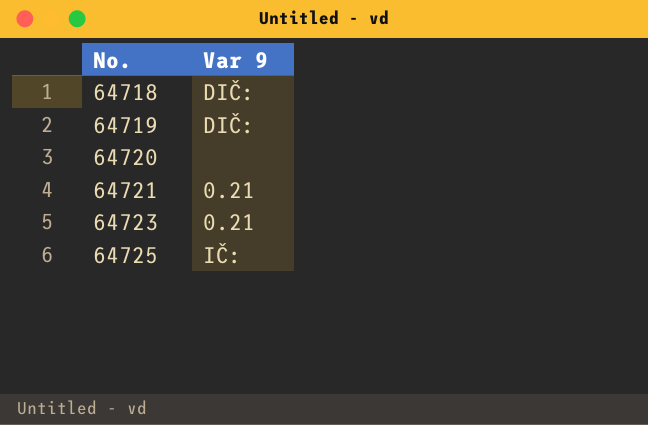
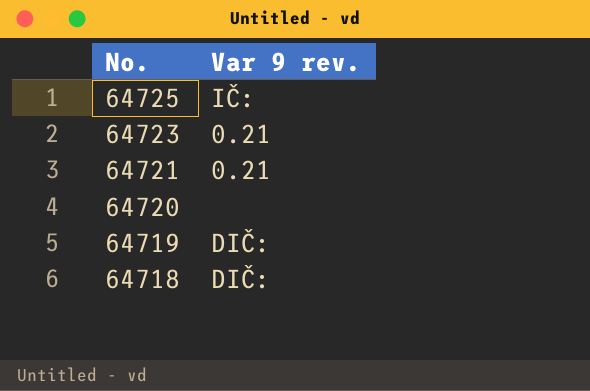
row order: No. ascending -> No. descending
column name: Var 9 -> Var 9 rev.

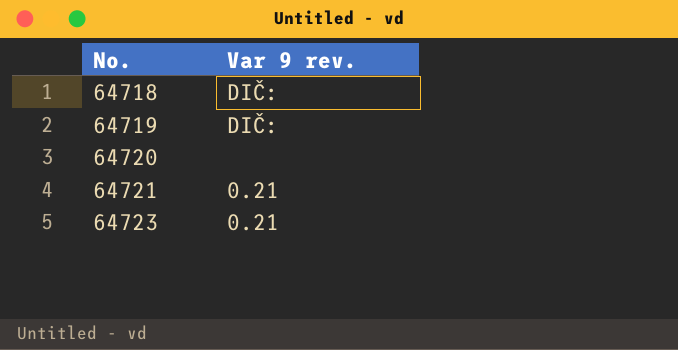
row order: No. descending -> No. ascending
row 64725: IČ: -> none

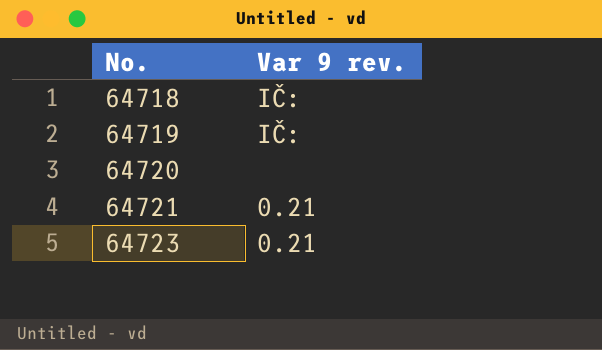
64718 | Var 9 rev.: DIČ: -> IČ:
64719 | Var 9 rev.: DIČ: -> IČ:

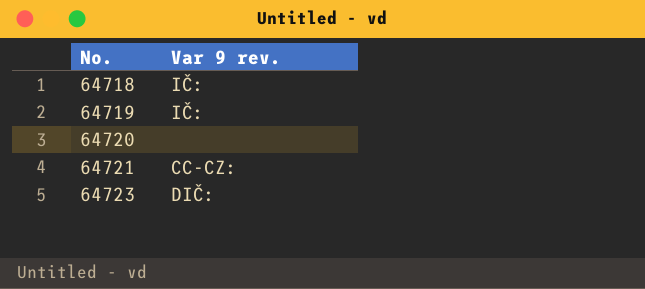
64721 | Var 9 rev.: 0.21 -> CC-CZ:
64723 | Var 9 rev.: 0.21 -> DIČ:

